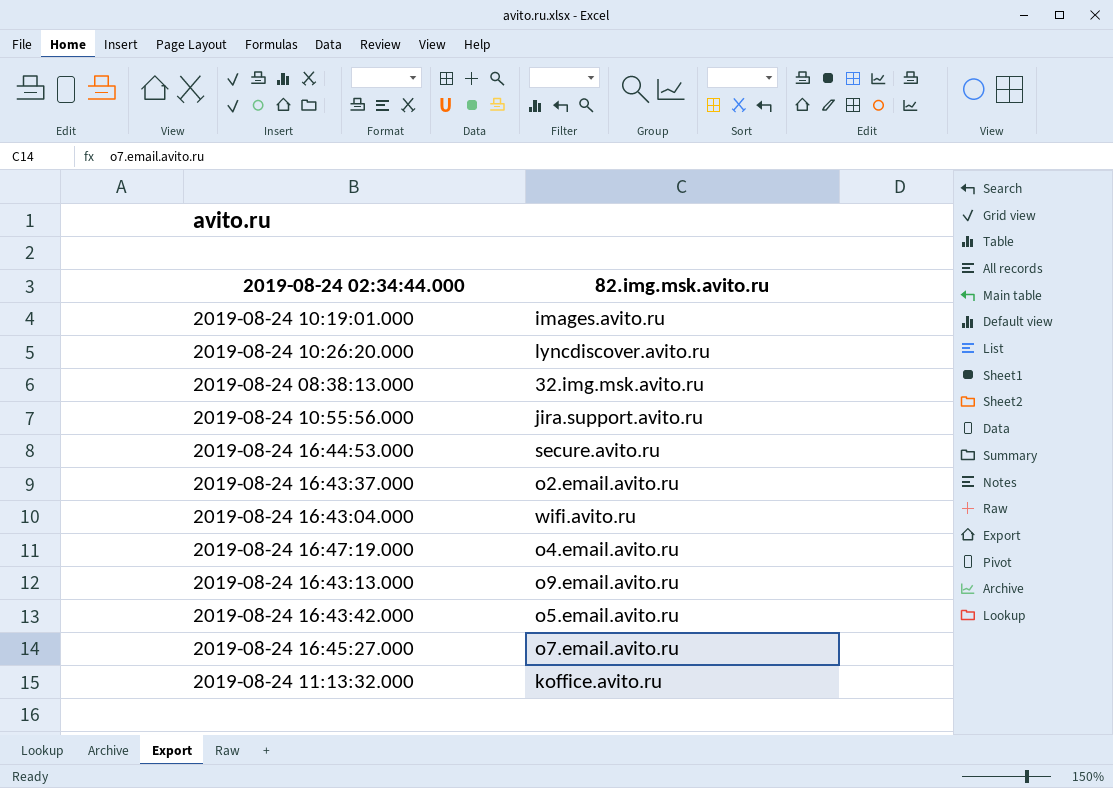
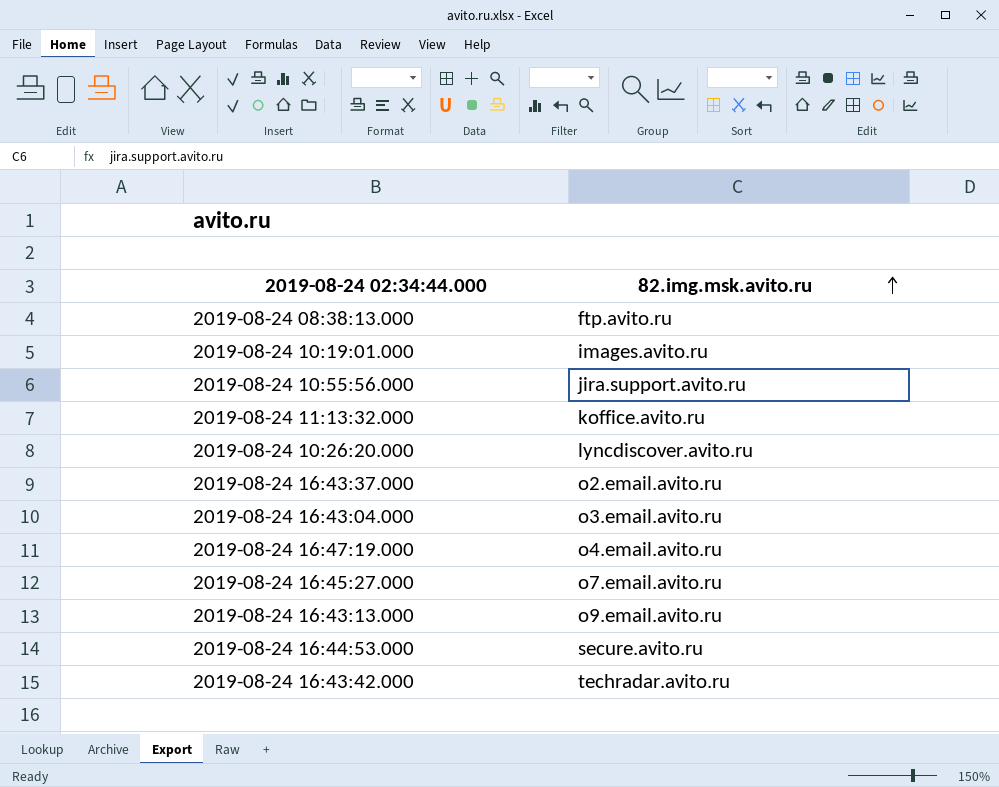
row order: none -> 82.img.msk.avito.ru ascending
2019-08-24 08:38:13.000 | 82.img.msk.avito.ru: 32.img.msk.avito.ru -> ftp.avito.ru
2019-08-24 16:43:04.000 | 82.img.msk.avito.ru: wifi.avito.ru -> o3.email.avito.ru
2019-08-24 16:43:42.000 | 82.img.msk.avito.ru: o5.email.avito.ru -> techradar.avito.ru

